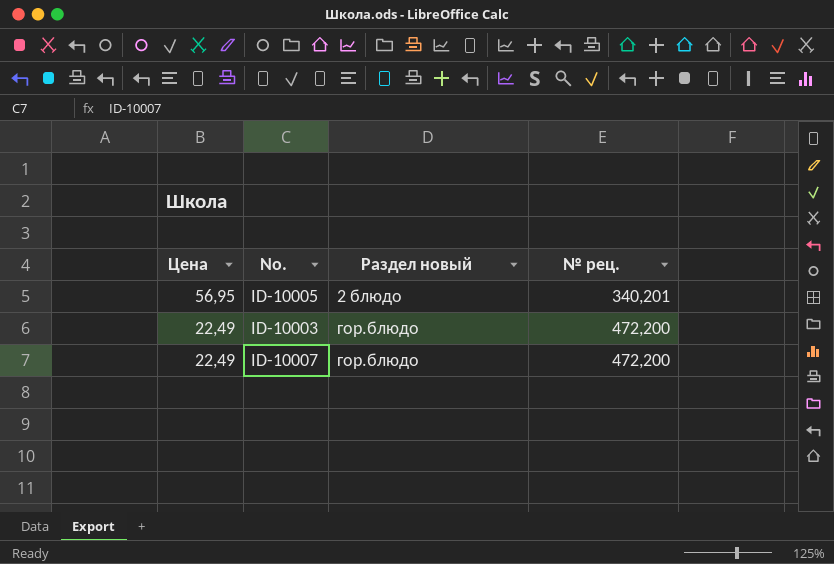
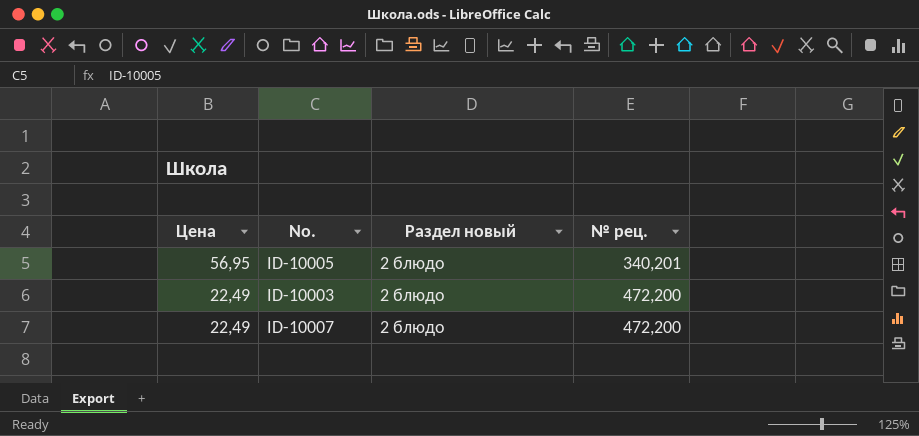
ID-10003 | Раздел новый: гор.блюдо -> 2 блюдо
ID-10007 | Раздел новый: гор.блюдо -> 2 блюдо

